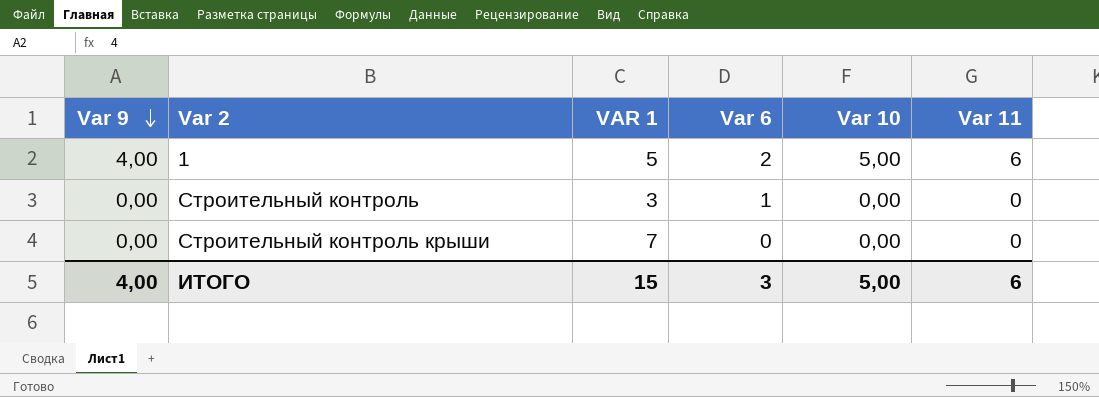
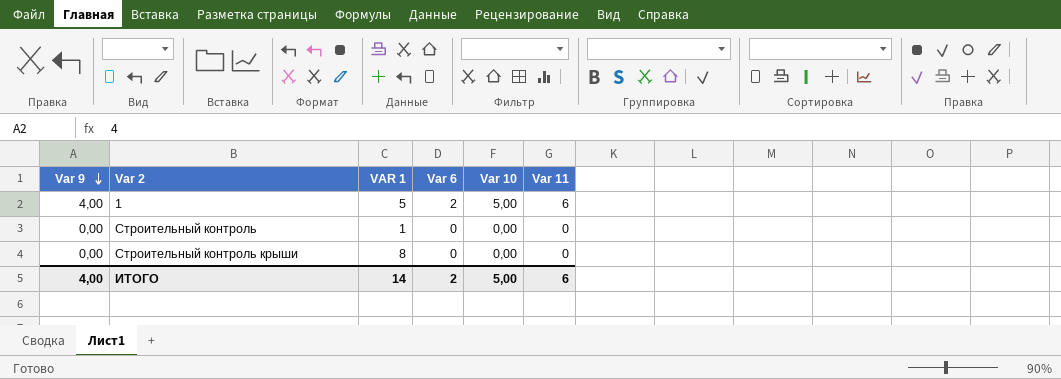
Строительный контроль | VAR 1: 3 -> 1
Строительный контроль | Var 6: 1 -> 0
Строительный контроль крыши | VAR 1: 7 -> 8
ИТОГО | VAR 1: 15 -> 14
ИТОГО | Var 6: 3 -> 2

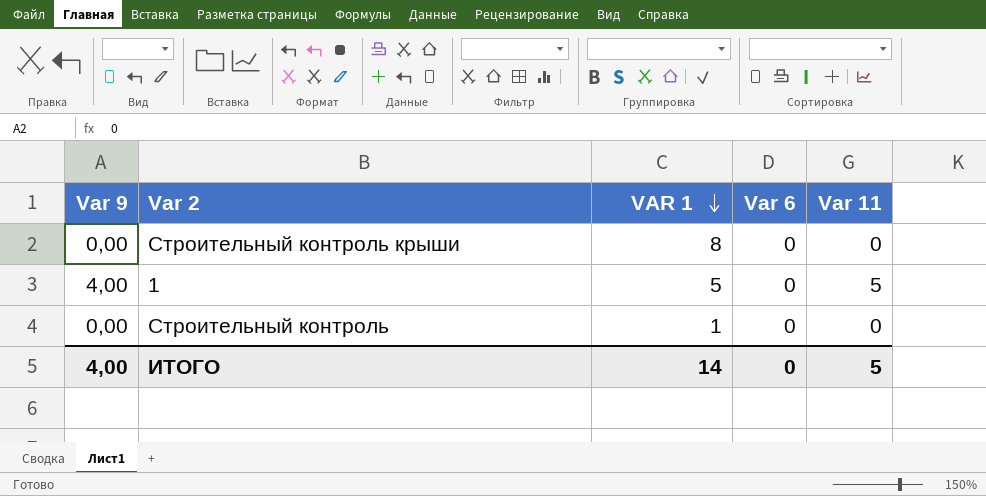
row order: Var 9 descending -> VAR 1 descending
column Var 10 | position: 5 -> none
1 | Var 6: 2 -> 0
1 | Var 11: 6 -> 5
ИТОГО | Var 6: 2 -> 0
ИТОГО | Var 11: 6 -> 5

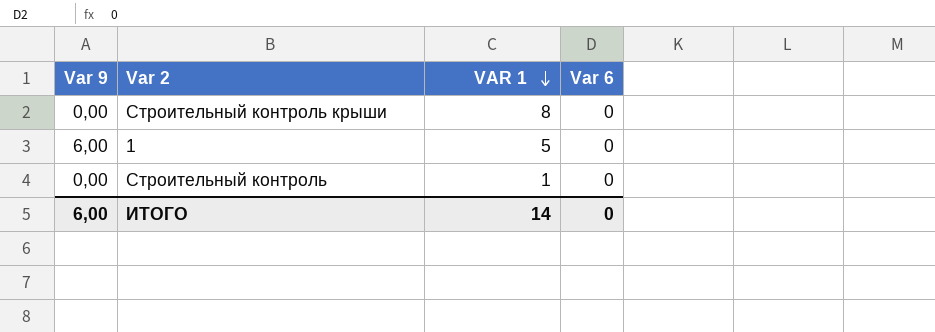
column Var 11 | position: 5 -> none
1 | Var 9: 4,00 -> 6,00
ИТОГО | Var 9: 4,00 -> 6,00

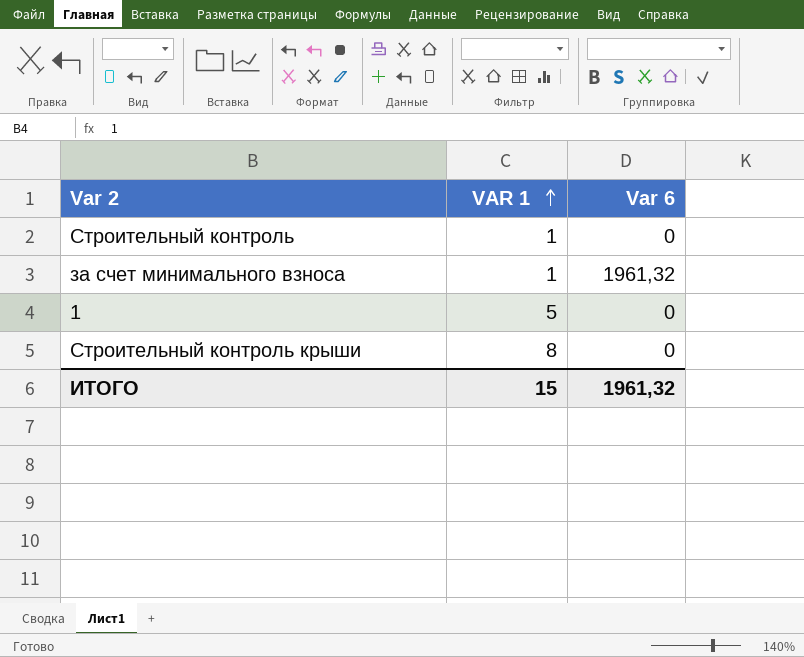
row order: VAR 1 descending -> VAR 1 ascending
column Var 9 | position: 1 -> none
row за счет минимального взноса: none -> 1 | 1961,32
ИТОГО | VAR 1: 14 -> 15
ИТОГО | Var 6: 0 -> 1961,32

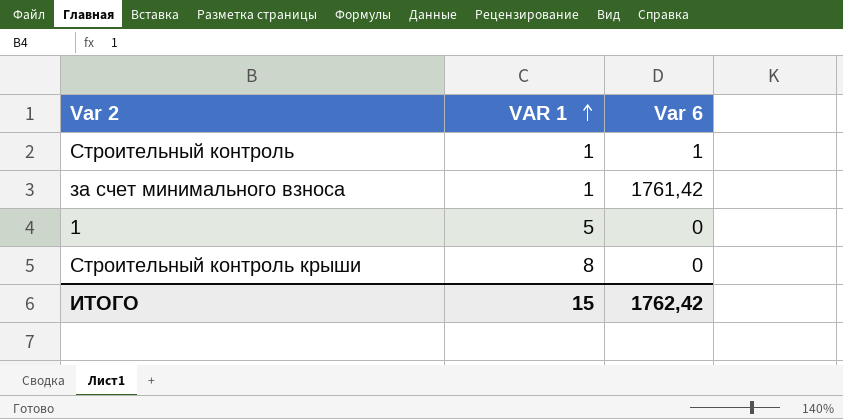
Строительный контроль | Var 6: 0 -> 1
за счет минимального взноса | Var 6: 1961,32 -> 1761,42
ИТОГО | Var 6: 1961,32 -> 1762,42

